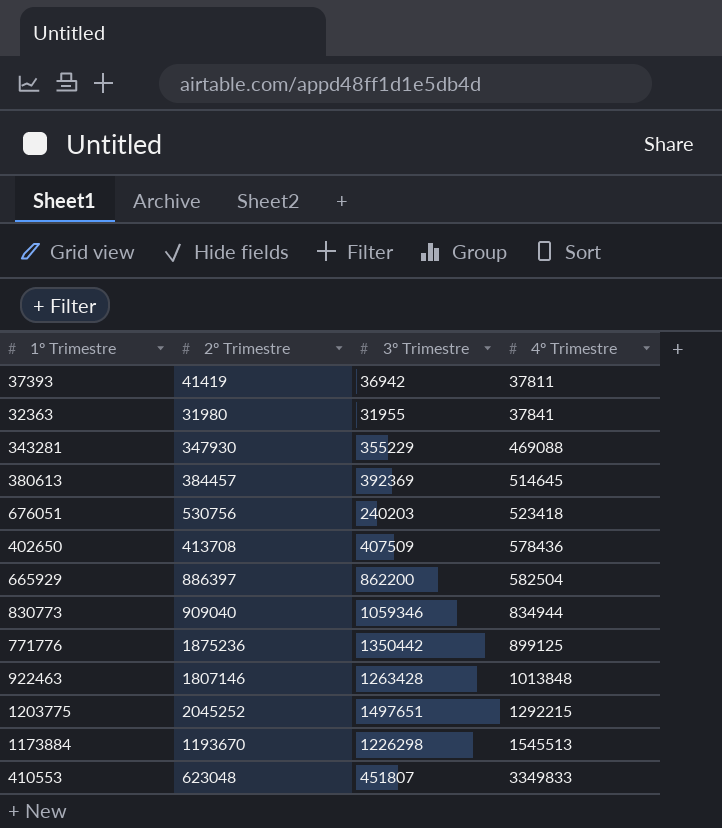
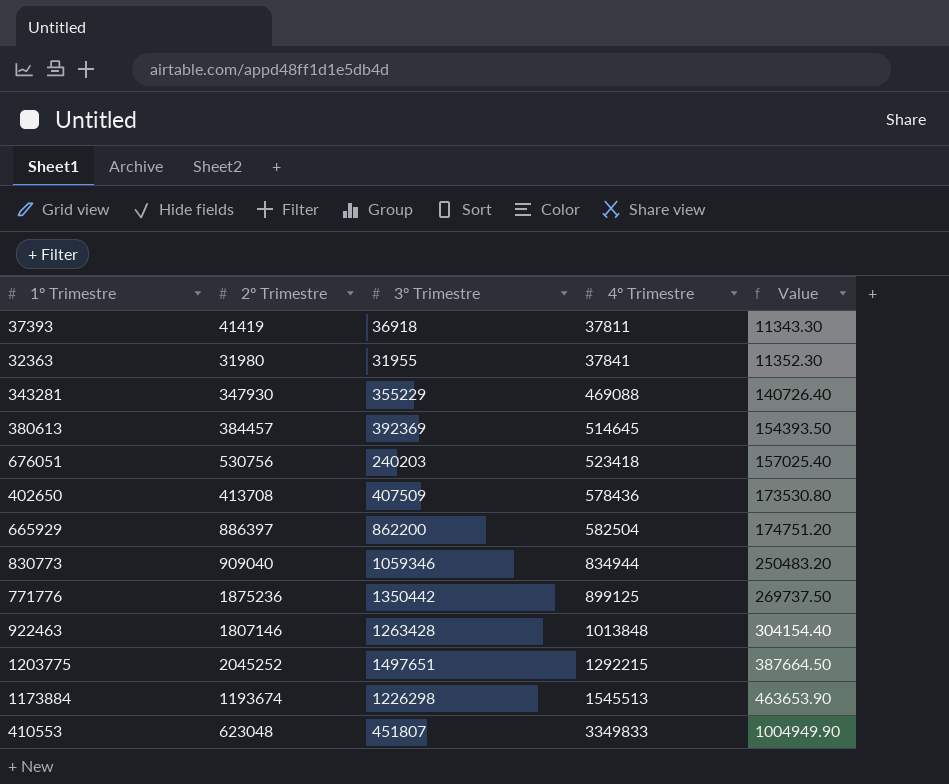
column Value | formula: none -> [4º Trimestre] * 0.3
37393 | 3º Trimestre: 36942 -> 36918
1173884 | 2º Trimestre: 1193670 -> 1193674

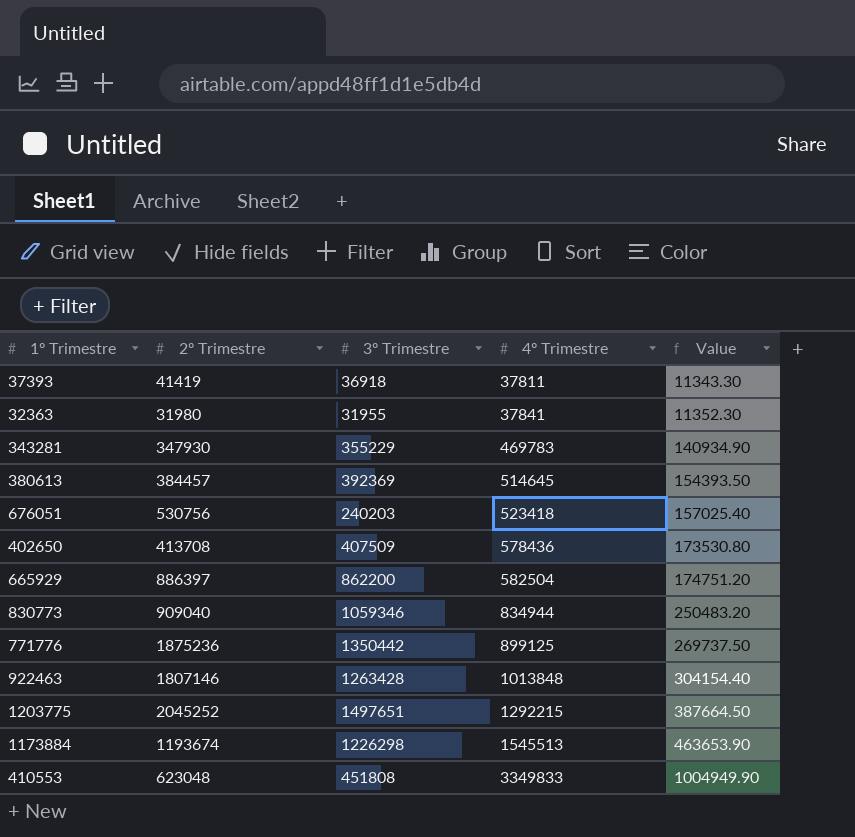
343281 | 4º Trimestre: 469088 -> 469783
343281 | Value: 140726.40 -> 140934.90
410553 | 3º Trimestre: 451807 -> 451808

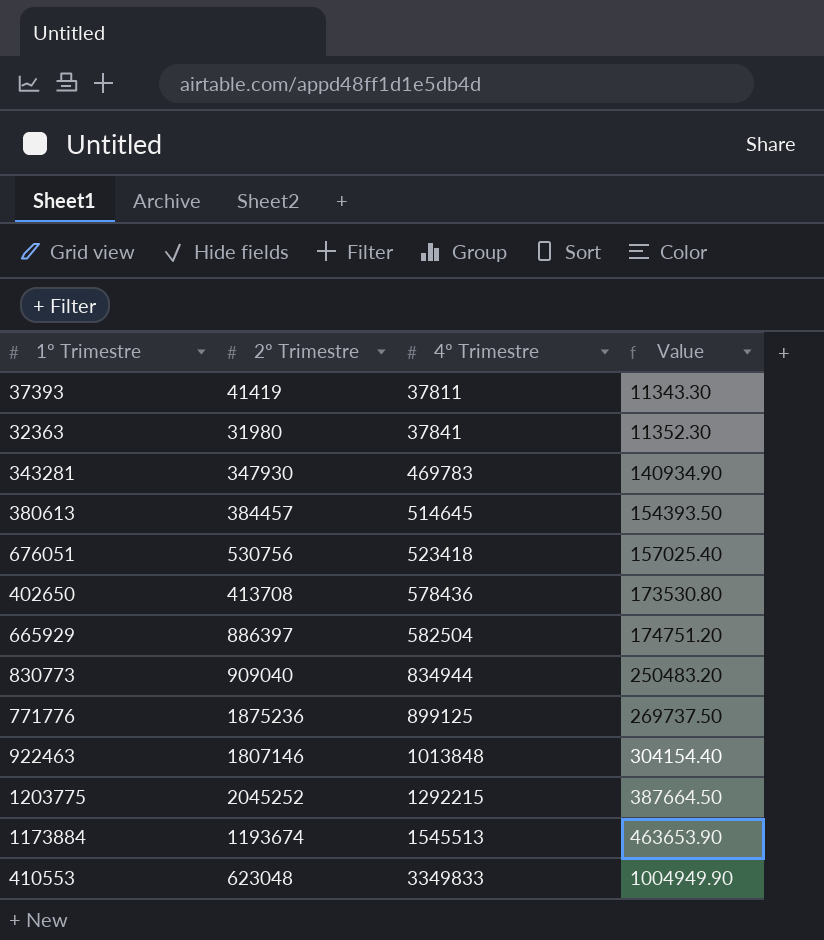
column 3º Trimestre | position: 3 -> none

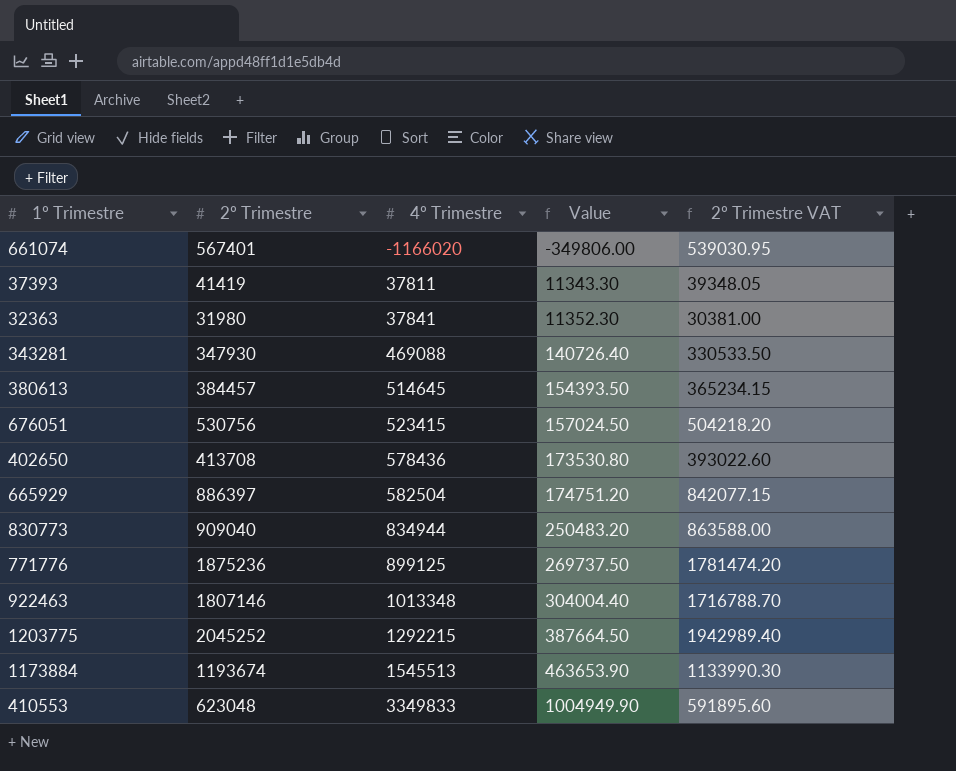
column 2º Trimestre VAT | formula: none -> [2º Trimestre] * 0.95
row 661074: none -> 567401 | -1166020 | -349806.00 | 539030.95
343281 | 4º Trimestre: 469783 -> 469088
343281 | Value: 140934.90 -> 140726.40
676051 | 4º Trimestre: 523418 -> 523415
676051 | Value: 157025.40 -> 157024.50
922463 | 4º Trimestre: 1013848 -> 1013348
922463 | Value: 304154.40 -> 304004.40

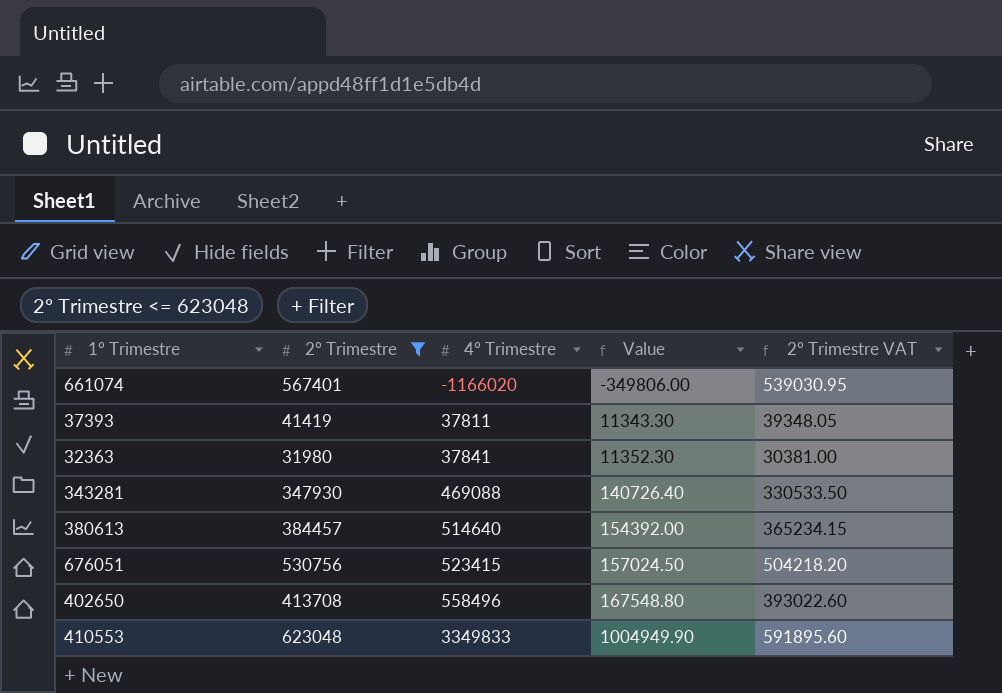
filter: none -> 2º Trimestre <= 623048
380613 | 4º Trimestre: 514645 -> 514640
380613 | Value: 154393.50 -> 154392.00
402650 | 4º Trimestre: 578436 -> 558496
402650 | Value: 173530.80 -> 167548.80

